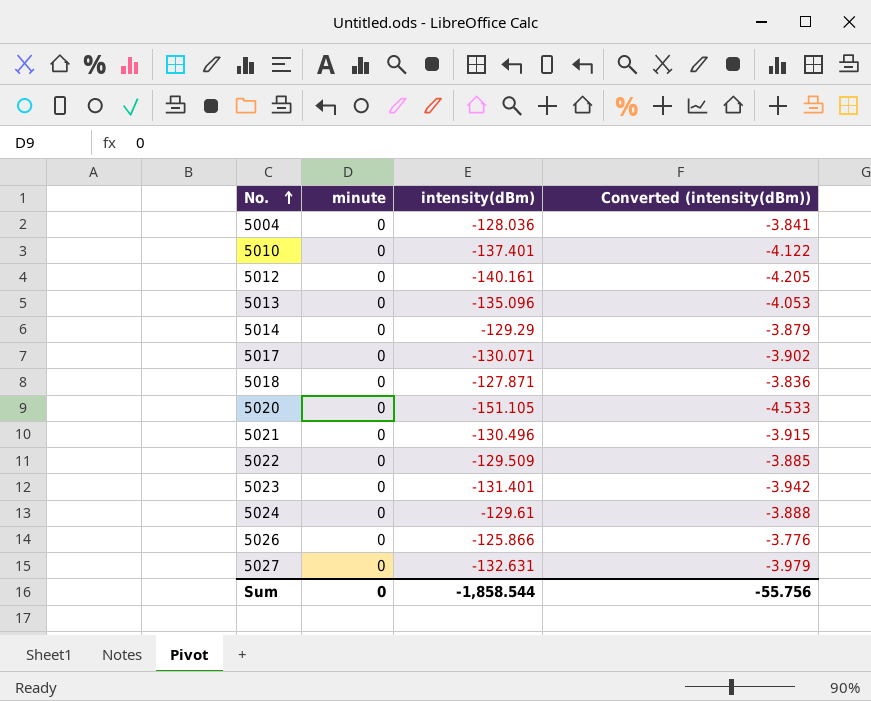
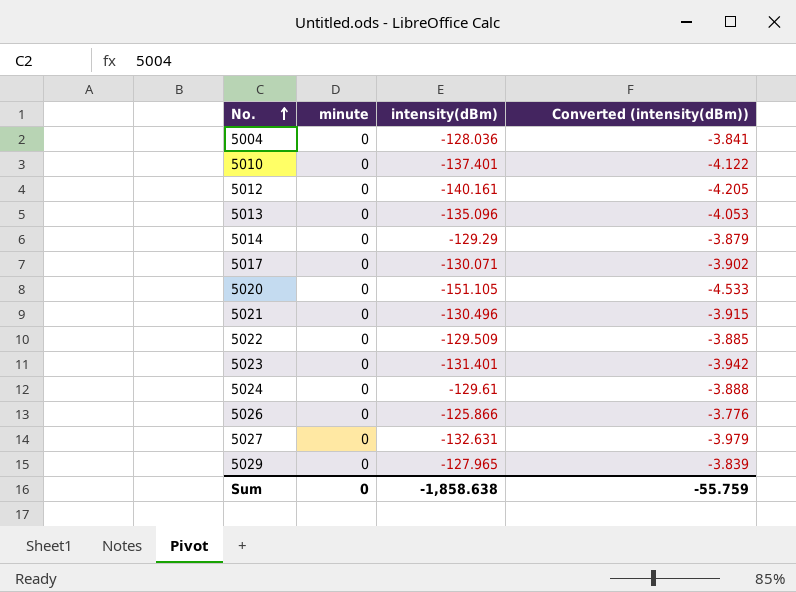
row 5018: 0 | -127.871 | -3.836 -> none
row 5029: none -> 0 | -127.965 | -3.839
Sum | intensity(dBm): -1,858.544 -> -1,858.638
Sum | Converted (intensity(dBm)): -55.756 -> -55.759

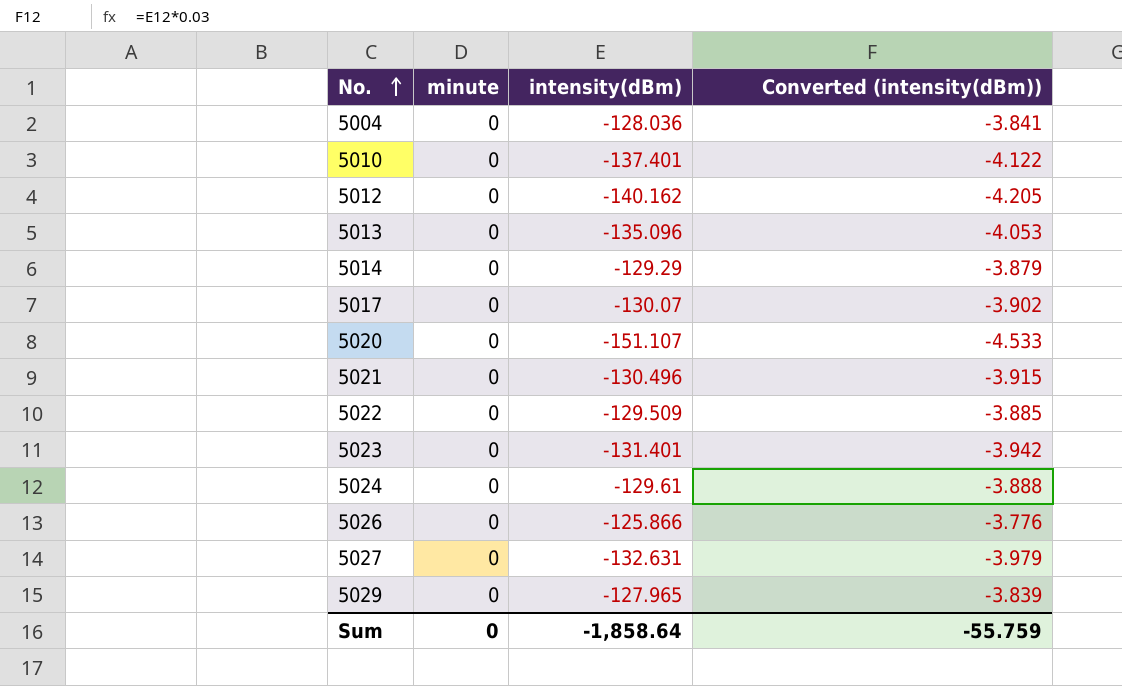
5012 | intensity(dBm): -140.161 -> -140.162
5017 | intensity(dBm): -130.071 -> -130.07
5020 | intensity(dBm): -151.105 -> -151.107
Sum | intensity(dBm): -1,858.638 -> -1,858.64

